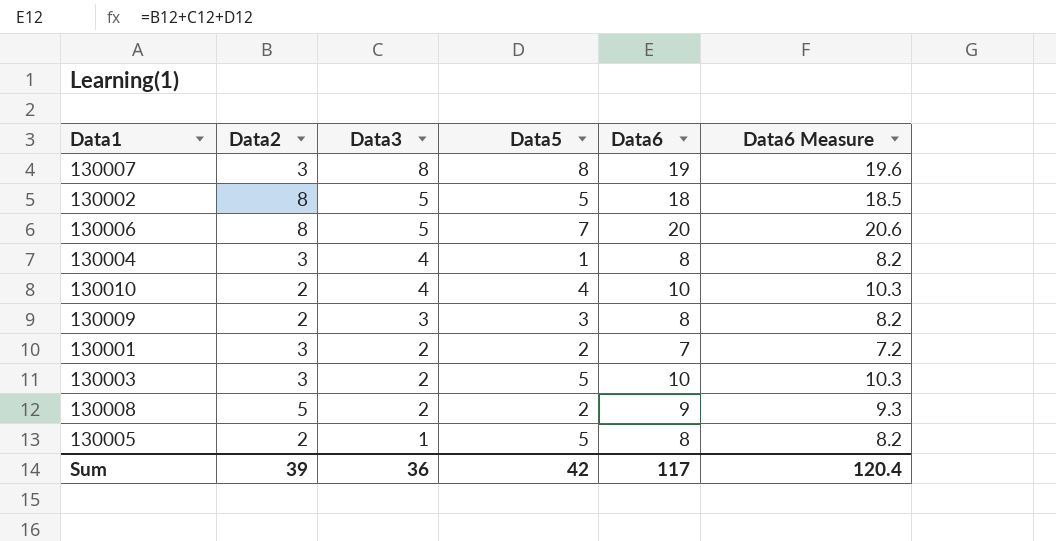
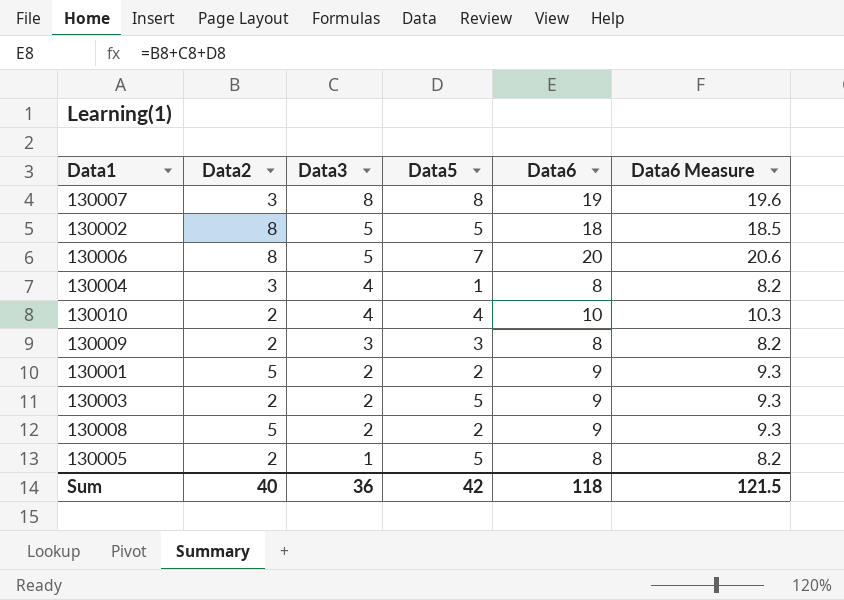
130001 | Data2: 3 -> 5
130001 | Data6: 7 -> 9
130001 | Data6 Measure: 7.2 -> 9.3
130003 | Data2: 3 -> 2
130003 | Data6: 10 -> 9
130003 | Data6 Measure: 10.3 -> 9.3
Sum | Data2: 39 -> 40
Sum | Data6: 117 -> 118
Sum | Data6 Measure: 120.4 -> 121.5

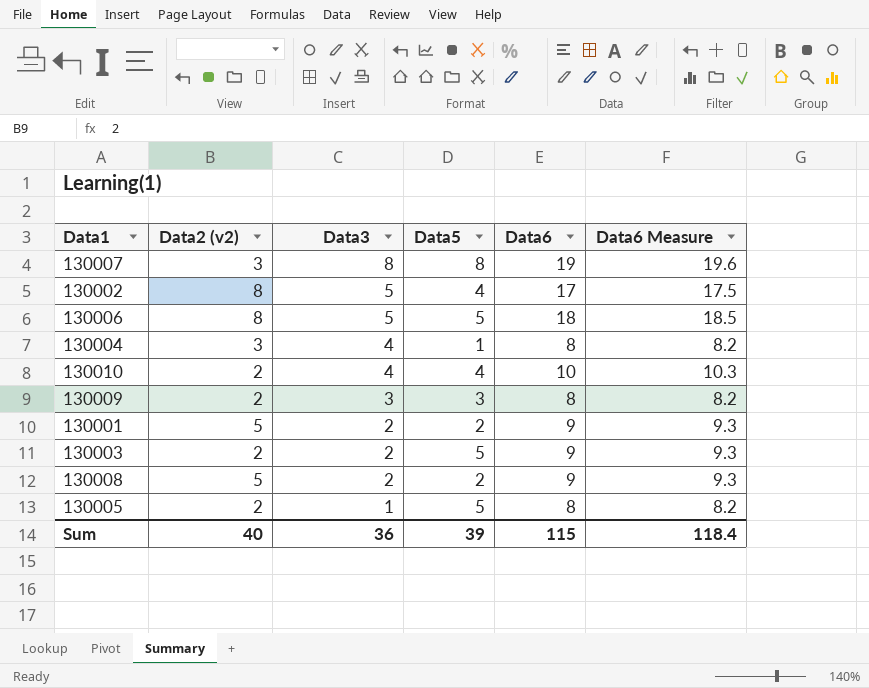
column name: Data2 -> Data2 (v2)
130002 | Data5: 5 -> 4
130002 | Data6: 18 -> 17
130002 | Data6 Measure: 18.5 -> 17.5
130006 | Data5: 7 -> 5
130006 | Data6: 20 -> 18
130006 | Data6 Measure: 20.6 -> 18.5
Sum | Data5: 42 -> 39
Sum | Data6: 118 -> 115
Sum | Data6 Measure: 121.5 -> 118.4

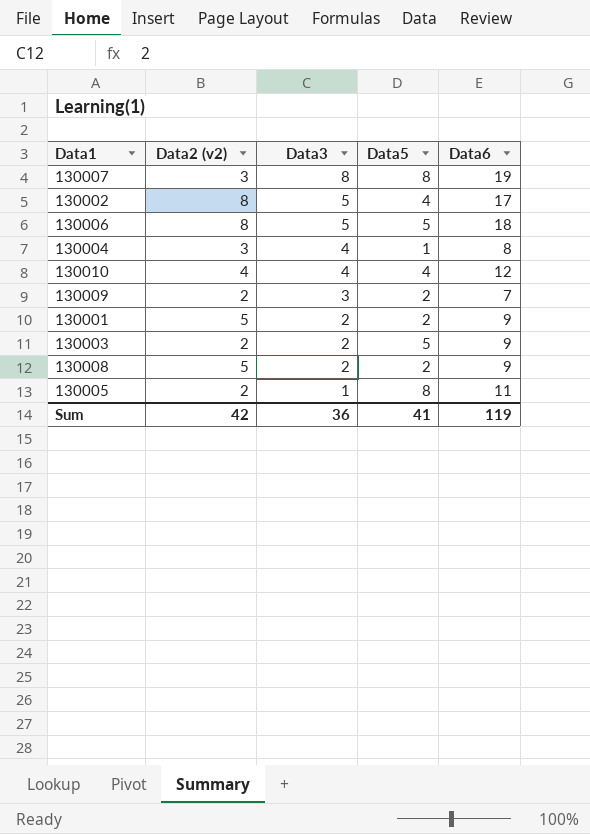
column Data6 Measure | formula: [Data6] * 1.03 -> none
130010 | Data2 (v2): 2 -> 4
130010 | Data6: 10 -> 12
130009 | Data5: 3 -> 2
130009 | Data6: 8 -> 7
130005 | Data5: 5 -> 8
130005 | Data6: 8 -> 11
Sum | Data2 (v2): 40 -> 42
Sum | Data5: 39 -> 41
Sum | Data6: 115 -> 119

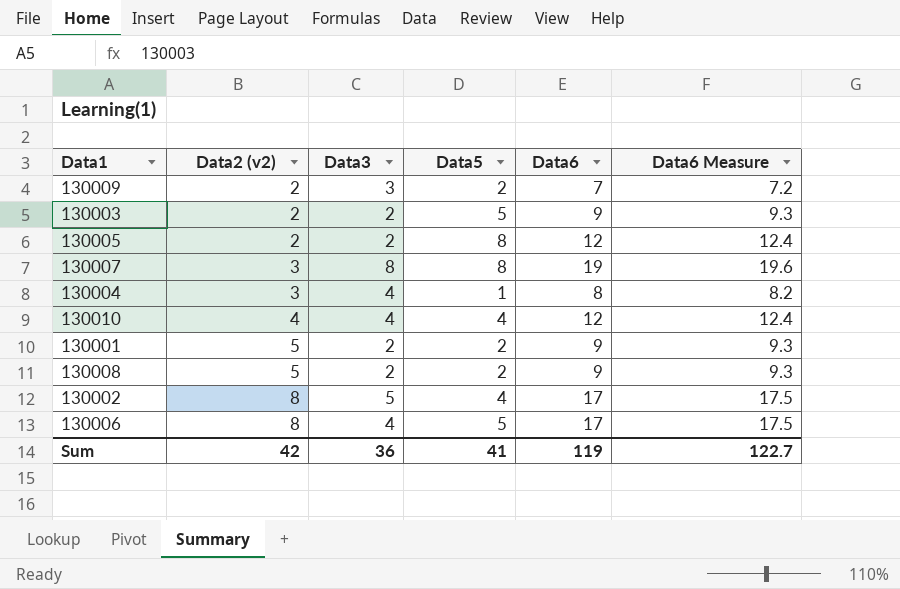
row order: Data3 descending -> Data2 (v2) ascending
column Data6 Measure | formula: none -> [Data6] * 1.03
130005 | Data3: 1 -> 2
130005 | Data6: 11 -> 12
130006 | Data3: 5 -> 4
130006 | Data6: 18 -> 17

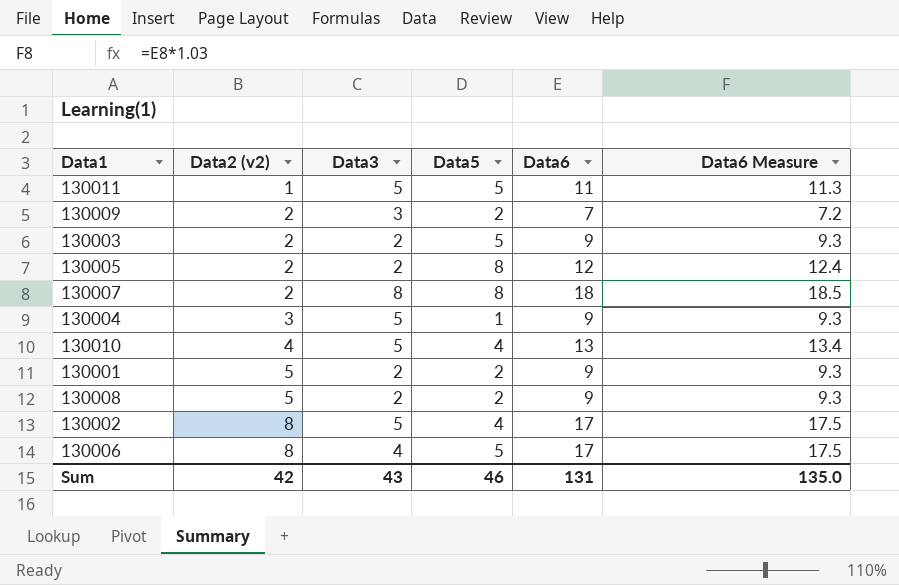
row 130011: none -> 1 | 5 | 5 | 11 | 11.3
130007 | Data2 (v2): 3 -> 2
130007 | Data6: 19 -> 18
130007 | Data6 Measure: 19.6 -> 18.5
130004 | Data3: 4 -> 5
130004 | Data6: 8 -> 9
130004 | Data6 Measure: 8.2 -> 9.3
130010 | Data3: 4 -> 5
130010 | Data6: 12 -> 13
130010 | Data6 Measure: 12.4 -> 13.4
Sum | Data3: 36 -> 43
Sum | Data5: 41 -> 46
Sum | Data6: 119 -> 131
Sum | Data6 Measure: 122.7 -> 135.0

